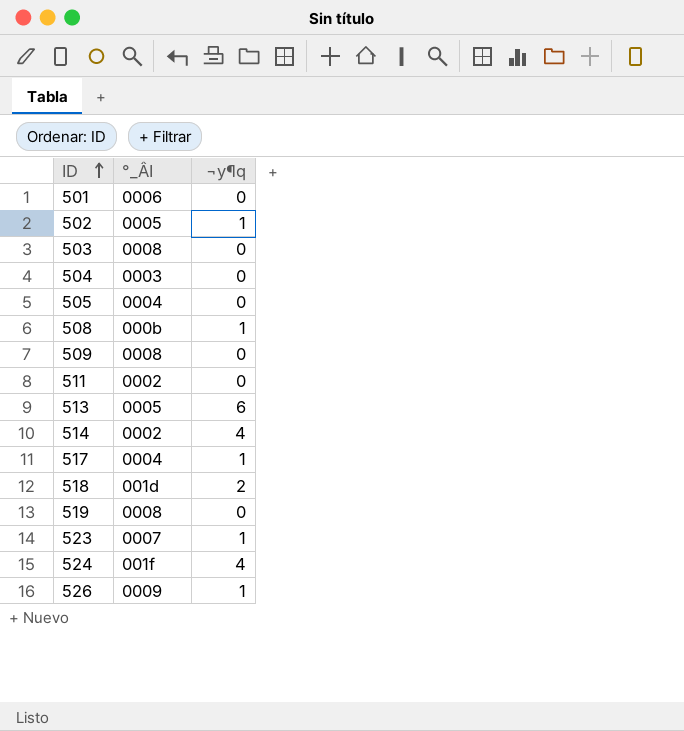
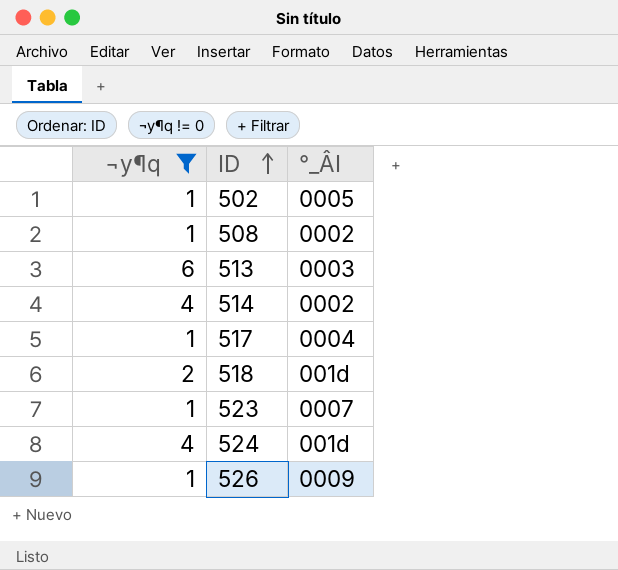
filter: none -> ¬y¶q != 0
column ¬y¶q | position: 3 -> 1
508 | °_ÂI: 000b -> 0002
513 | °_ÂI: 0005 -> 0003
524 | °_ÂI: 001f -> 001d

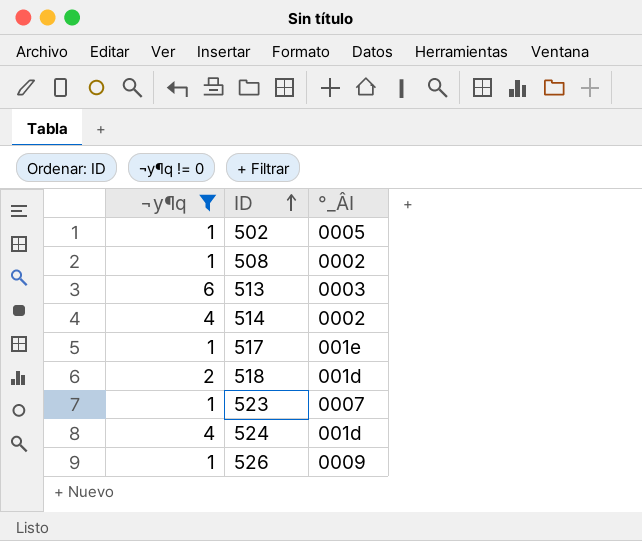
517 | °_ÂI: 0004 -> 001e

